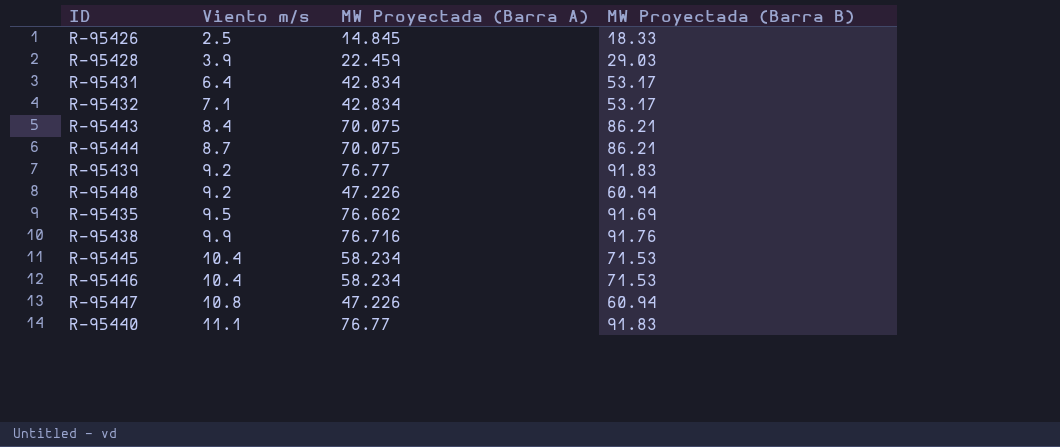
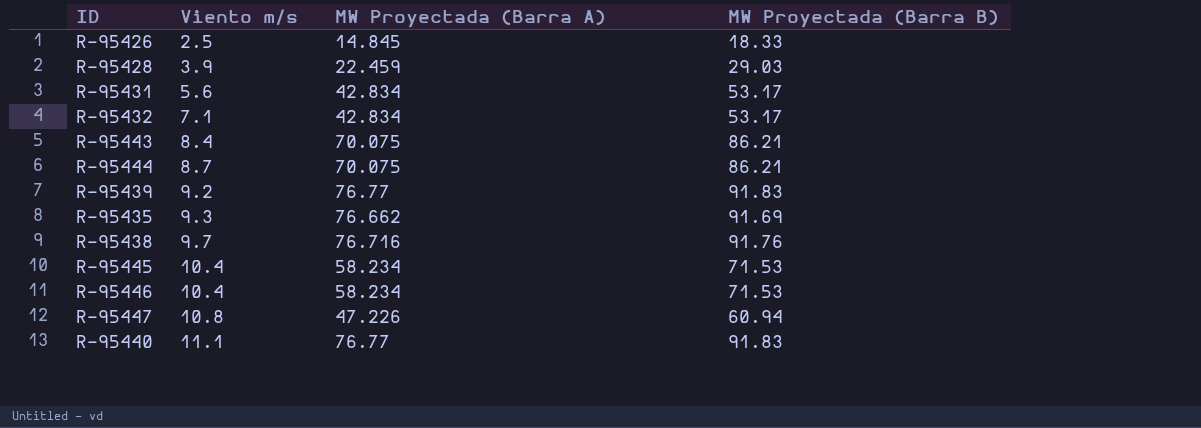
row R-95448: 9.2 | 47.226 | 60.94 -> none
R-95431 | Viento m/s: 6.4 -> 5.6
R-95435 | Viento m/s: 9.5 -> 9.3
R-95438 | Viento m/s: 9.9 -> 9.7

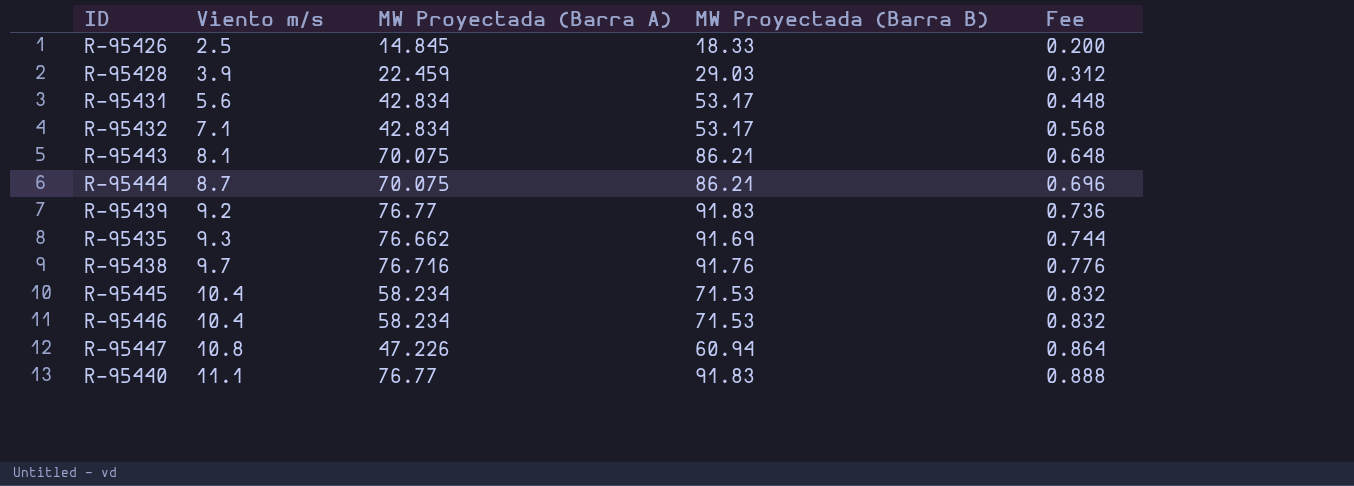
column Fee | formula: none -> [Viento m/s] * 0.08
R-95443 | Viento m/s: 8.4 -> 8.1

